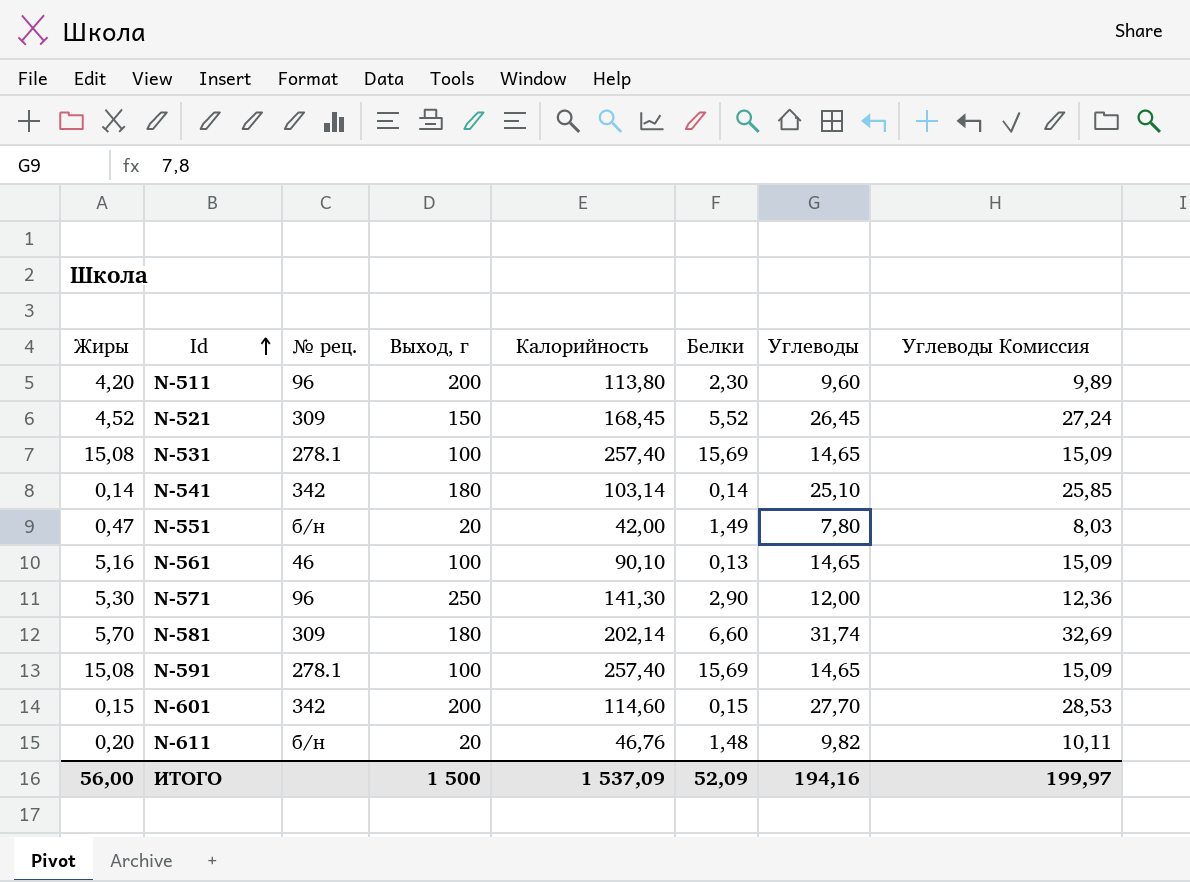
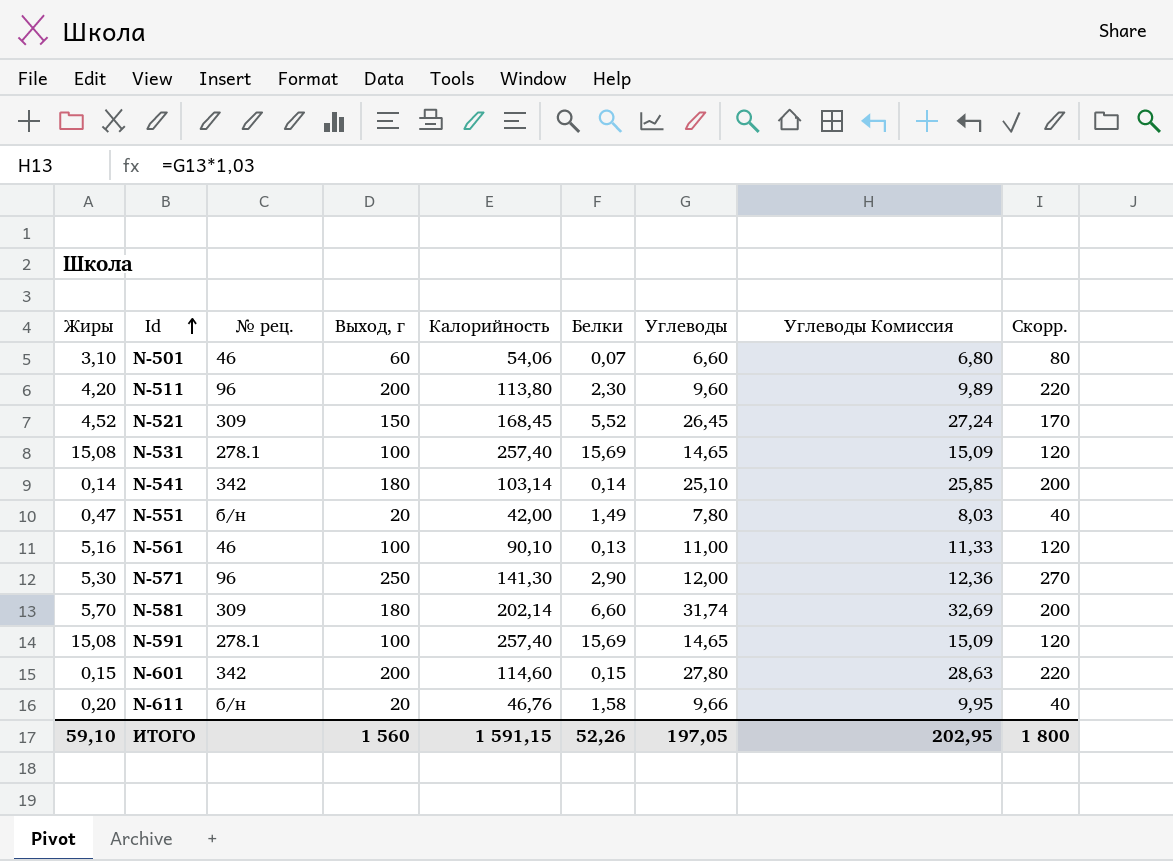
column Скорр. | formula: none -> [Выход, г] + 20
row N-501: none -> 3,10 | 46 | 60 | 54,06 | 0,07 | 6,60 | 6,80 | 80
N-561 | Углеводы: 14,65 -> 11,00
N-561 | Углеводы Комиссия: 15,09 -> 11,33
N-601 | Углеводы: 27,70 -> 27,80
N-601 | Углеводы Комиссия: 28,53 -> 28,63
N-611 | Белки: 1,48 -> 1,58
N-611 | Углеводы: 9,82 -> 9,66
N-611 | Углеводы Комиссия: 10,11 -> 9,95
ИТОГО | Жиры: 56,00 -> 59,10
ИТОГО | Выход, г: 1 500 -> 1 560
ИТОГО | Калорийность: 1 537,09 -> 1 591,15
ИТОГО | Белки: 52,09 -> 52,26
ИТОГО | Углеводы: 194,16 -> 197,05
ИТОГО | Углеводы Комиссия: 199,97 -> 202,95

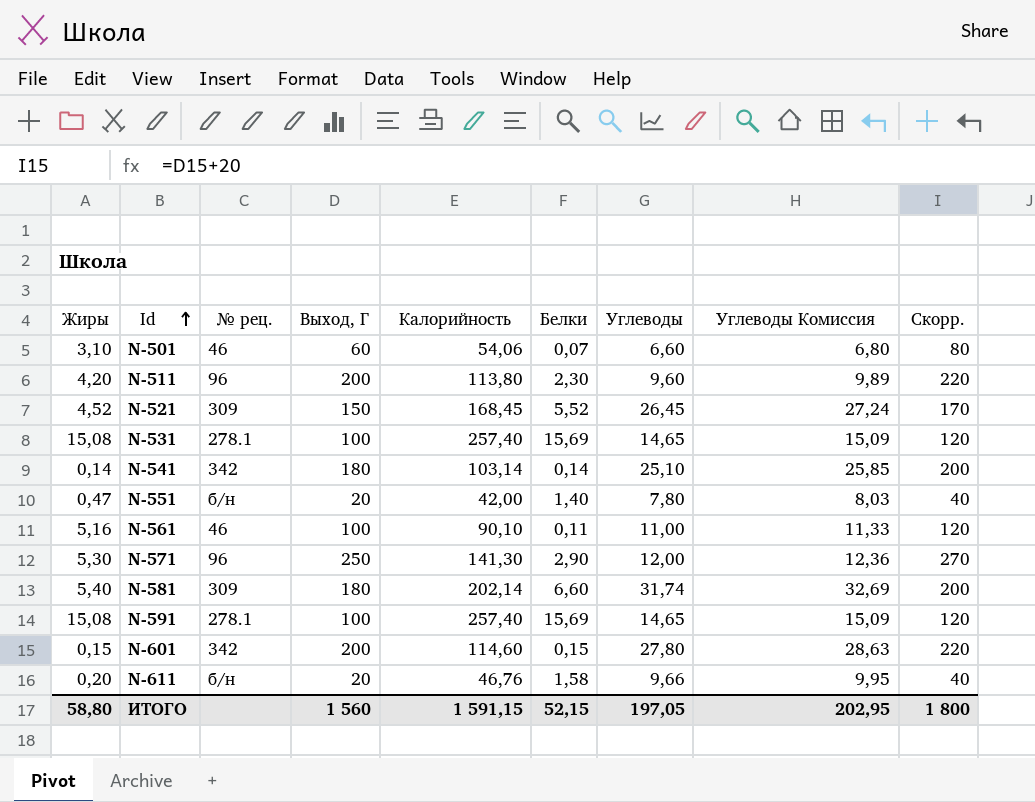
column name: Выход, г -> Выход, Г
N-551 | Белки: 1,49 -> 1,40
N-561 | Белки: 0,13 -> 0,11
N-581 | Жиры: 5,70 -> 5,40
ИТОГО | Жиры: 59,10 -> 58,80
ИТОГО | Белки: 52,26 -> 52,15

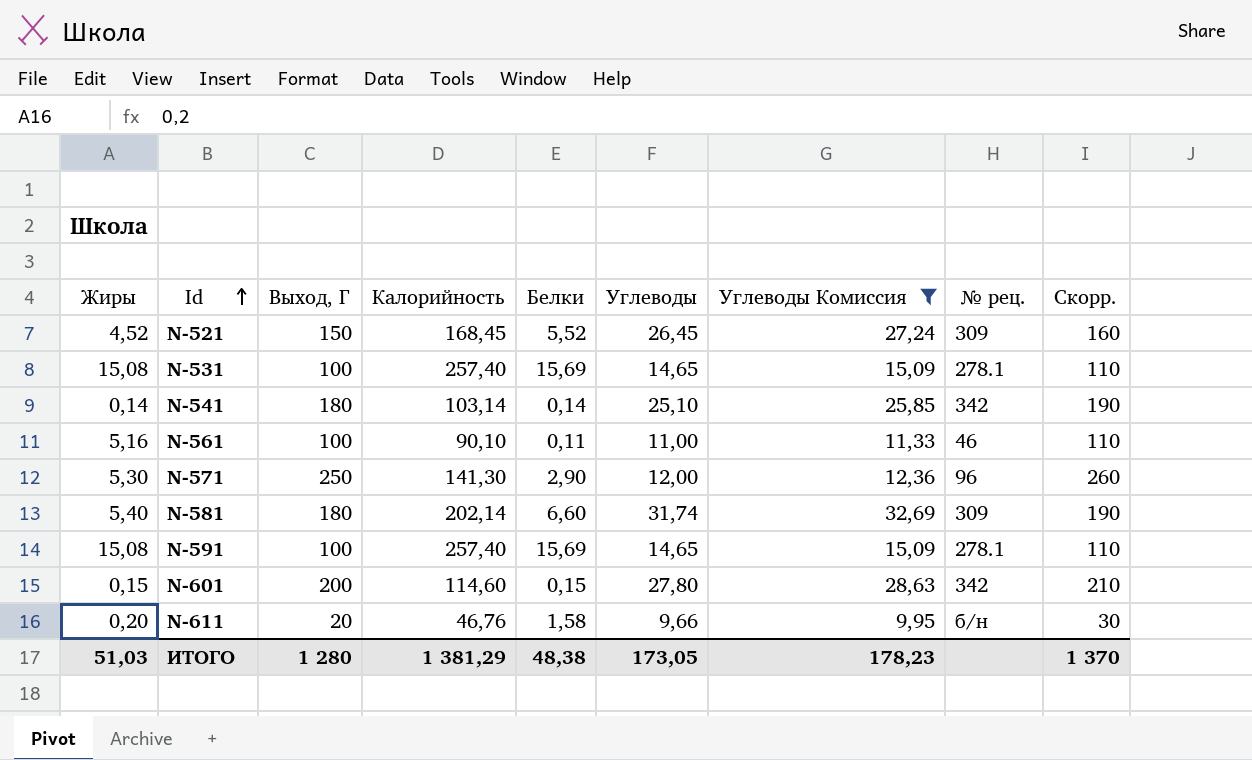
filter: none -> Углеводы Комиссия >= 9,95
column № рец. | position: 3 -> 8
column Скорр. | formula: [Выход, Г] + 20 -> [Выход, Г] + 10
ИТОГО | Жиры: 58,80 -> 51,03
ИТОГО | Выход, Г: 1 560 -> 1 280
ИТОГО | Калорийность: 1 591,15 -> 1 381,29
ИТОГО | Белки: 52,15 -> 48,38
ИТОГО | Углеводы: 197,05 -> 173,05
ИТОГО | Углеводы Комиссия: 202,95 -> 178,23
ИТОГО | Скорр.: 1 800 -> 1 370

